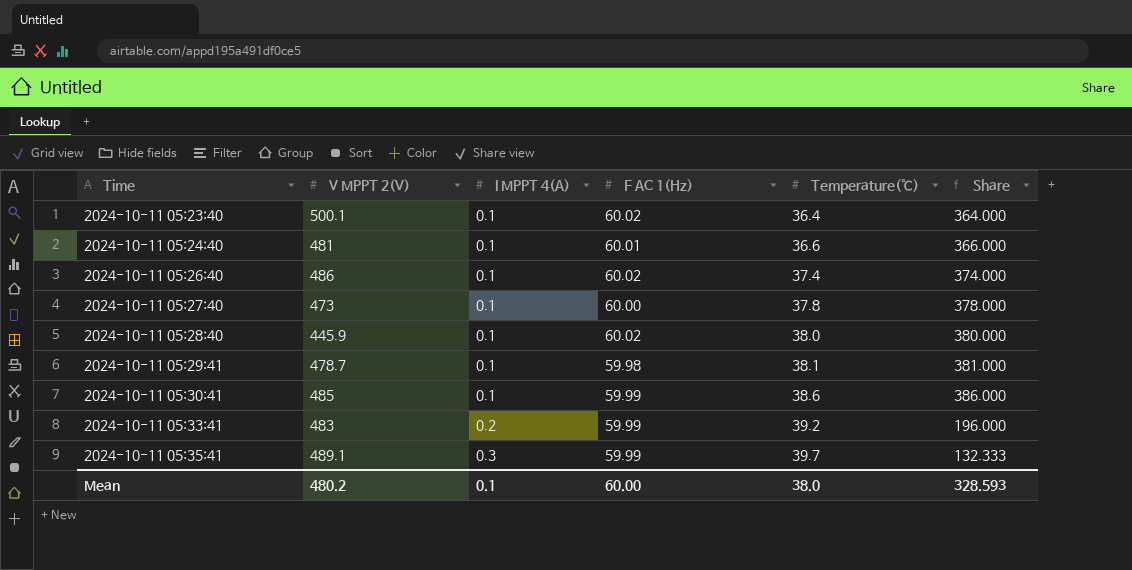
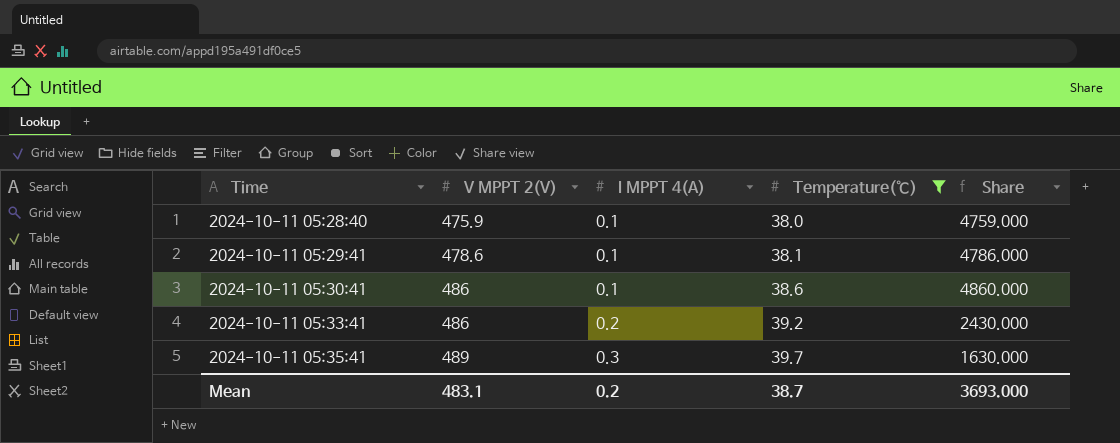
filter: none -> Temperature(℃) >= 38.0
column F AC 1(Hz) | position: 4 -> none
column Share | formula: [Temperature(℃)] / [I MPPT 4(A)] -> [V MPPT 2(V)] / [I MPPT 4(A)]
2024-10-11 05:28:40 | V MPPT 2(V): 445.9 -> 475.9
2024-10-11 05:29:41 | V MPPT 2(V): 478.7 -> 478.6
2024-10-11 05:30:41 | V MPPT 2(V): 485 -> 486
2024-10-11 05:33:41 | V MPPT 2(V): 483 -> 486
2024-10-11 05:35:41 | V MPPT 2(V): 489.1 -> 489
Mean | V MPPT 2(V): 480.2 -> 483.1
Mean | I MPPT 4(A): 0.1 -> 0.2
Mean | Temperature(℃): 38.0 -> 38.7
Mean | Share: 328.593 -> 3693.000

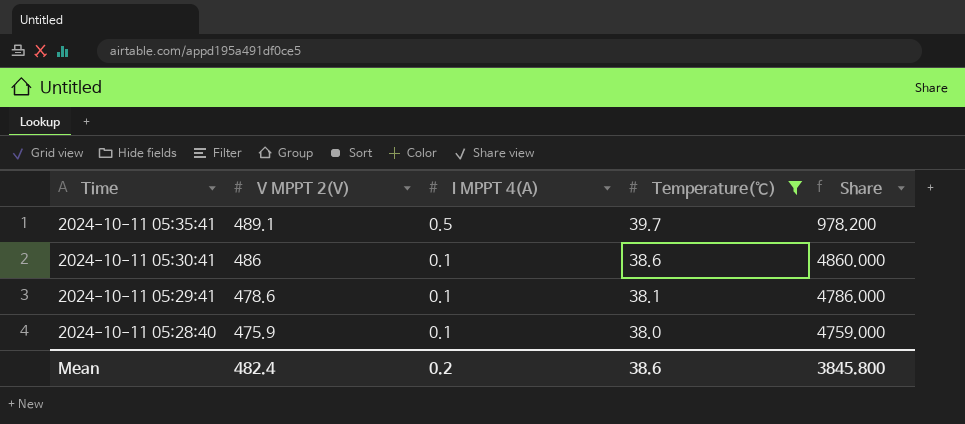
row order: Time ascending -> Time descending
row 2024-10-11 05:33:41: 486 | 0.2 | 39.2 | 2430.000 -> none
2024-10-11 05:35:41 | V MPPT 2(V): 489 -> 489.1
2024-10-11 05:35:41 | I MPPT 4(A): 0.3 -> 0.5
2024-10-11 05:35:41 | Share: 1630.000 -> 978.200
Mean | V MPPT 2(V): 483.1 -> 482.4
Mean | Temperature(℃): 38.7 -> 38.6
Mean | Share: 3693.000 -> 3845.800

